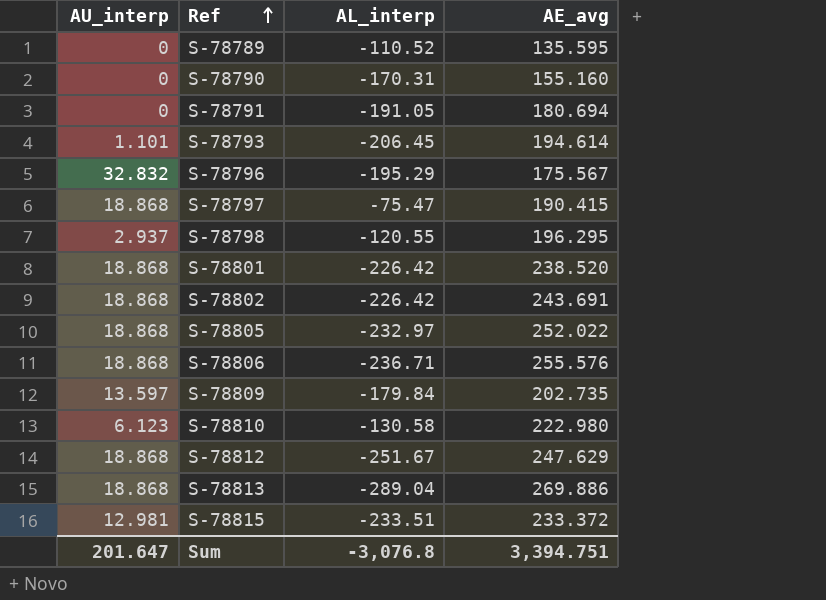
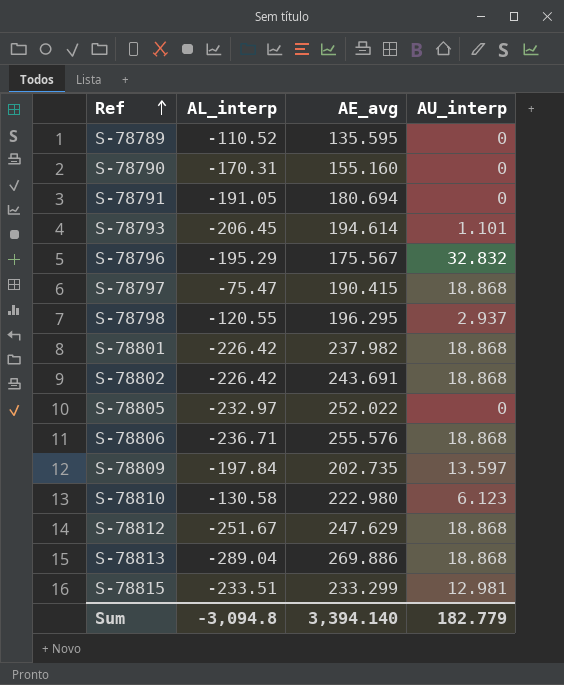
column AU_interp | position: 1 -> 4
S-78801 | AE_avg: 238.520 -> 237.982
S-78805 | AU_interp: 18.868 -> 0
S-78809 | AL_interp: -179.84 -> -197.84
S-78815 | AE_avg: 233.372 -> 233.299
Sum | AL_interp: -3,076.8 -> -3,094.8
Sum | AE_avg: 3,394.751 -> 3,394.140
Sum | AU_interp: 201.647 -> 182.779

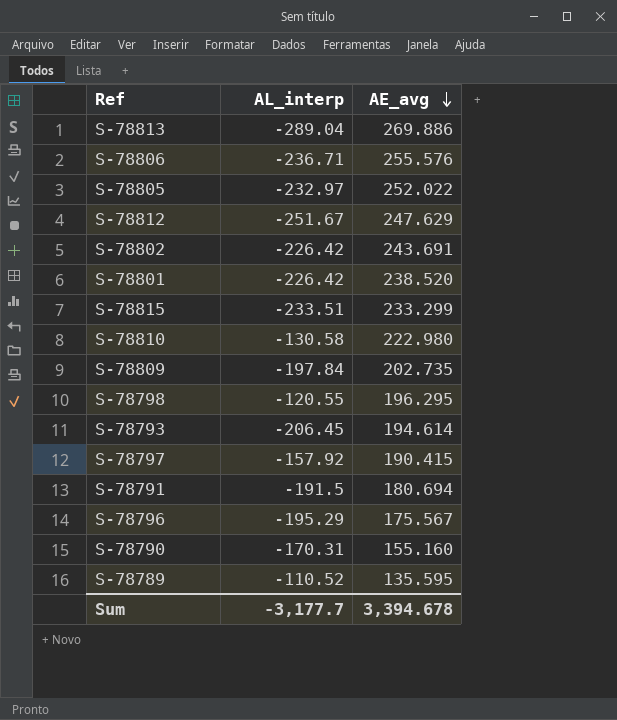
row order: Ref ascending -> AE_avg descending
column AU_interp | position: 4 -> none
S-78801 | AE_avg: 237.982 -> 238.520
S-78797 | AL_interp: -75.47 -> -157.92
S-78791 | AL_interp: -191.05 -> -191.5
Sum | AL_interp: -3,094.8 -> -3,177.7
Sum | AE_avg: 3,394.140 -> 3,394.678

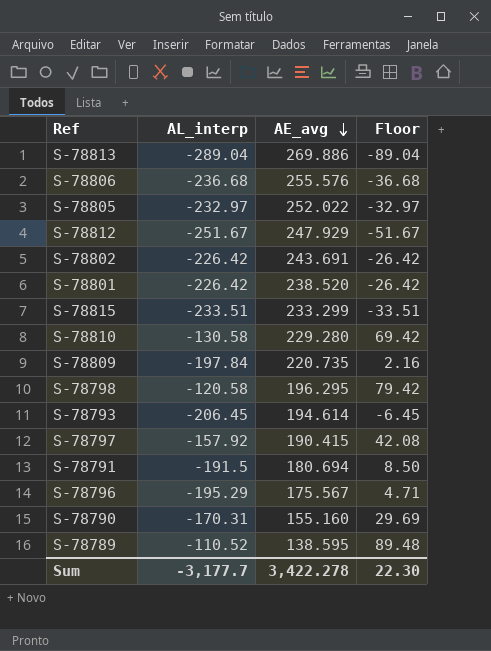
column Floor | formula: none -> [AL_interp] + 200
S-78806 | AL_interp: -236.71 -> -236.68
S-78812 | AE_avg: 247.629 -> 247.929
S-78810 | AE_avg: 222.980 -> 229.280
S-78809 | AE_avg: 202.735 -> 220.735
S-78798 | AL_interp: -120.55 -> -120.58
S-78789 | AE_avg: 135.595 -> 138.595
Sum | AE_avg: 3,394.678 -> 3,422.278

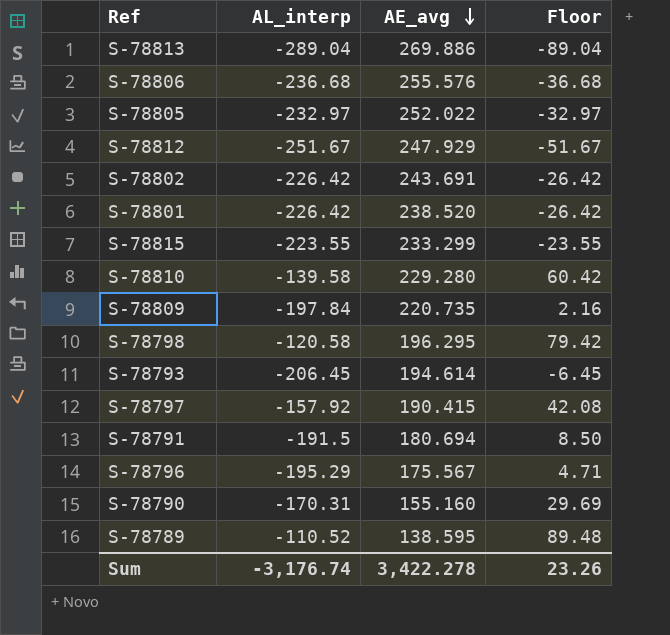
S-78815 | AL_interp: -233.51 -> -223.55
S-78815 | Floor: -33.51 -> -23.55
S-78810 | AL_interp: -130.58 -> -139.58
S-78810 | Floor: 69.42 -> 60.42
Sum | AL_interp: -3,177.7 -> -3,176.74
Sum | Floor: 22.30 -> 23.26

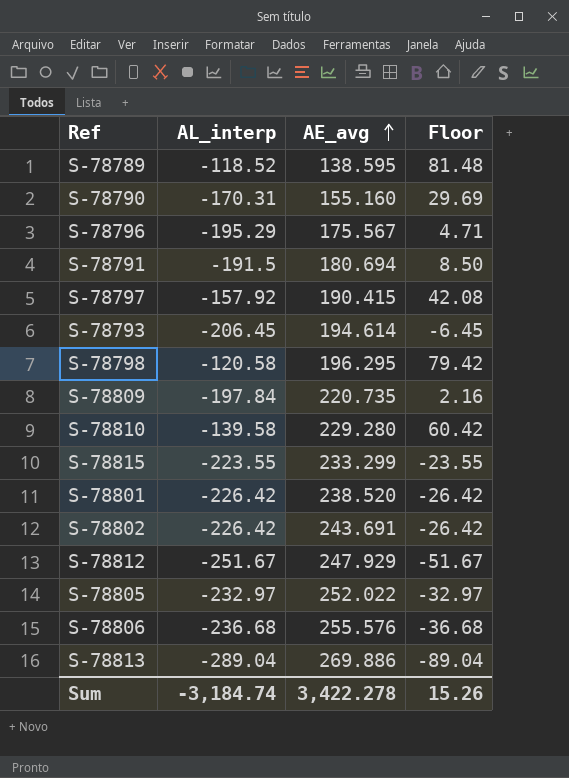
row order: AE_avg descending -> AE_avg ascending
S-78789 | AL_interp: -110.52 -> -118.52
S-78789 | Floor: 89.48 -> 81.48
Sum | AL_interp: -3,176.74 -> -3,184.74
Sum | Floor: 23.26 -> 15.26

